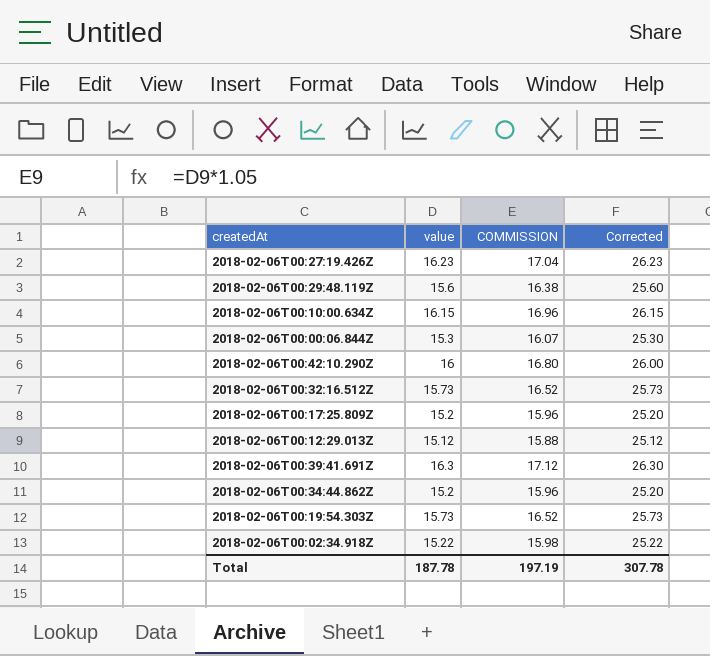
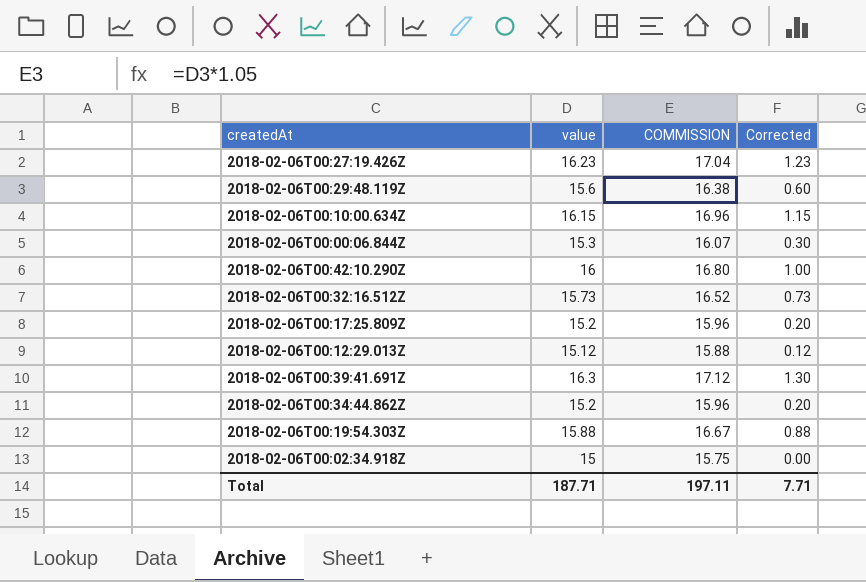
column Corrected | formula: [value] + 10 -> [value] - 15
2018-02-06T00:19:54.303Z | value: 15.73 -> 15.88
2018-02-06T00:19:54.303Z | COMMISSION: 16.52 -> 16.67
2018-02-06T00:02:34.918Z | value: 15.22 -> 15
2018-02-06T00:02:34.918Z | COMMISSION: 15.98 -> 15.75
Total | value: 187.78 -> 187.71
Total | COMMISSION: 197.19 -> 197.11
Total | Corrected: 307.78 -> 7.71

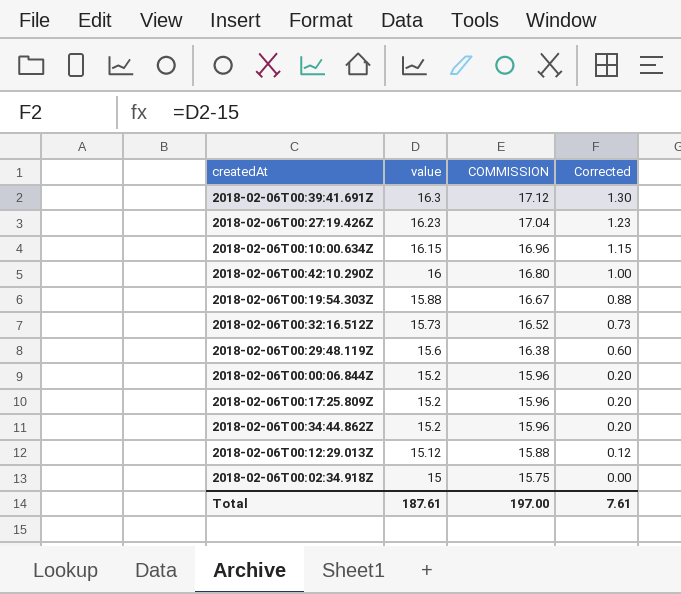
row order: none -> value descending
2018-02-06T00:00:06.844Z | value: 15.3 -> 15.2
2018-02-06T00:00:06.844Z | COMMISSION: 16.07 -> 15.96
2018-02-06T00:00:06.844Z | Corrected: 0.30 -> 0.20
Total | value: 187.71 -> 187.61
Total | COMMISSION: 197.11 -> 197.00
Total | Corrected: 7.71 -> 7.61

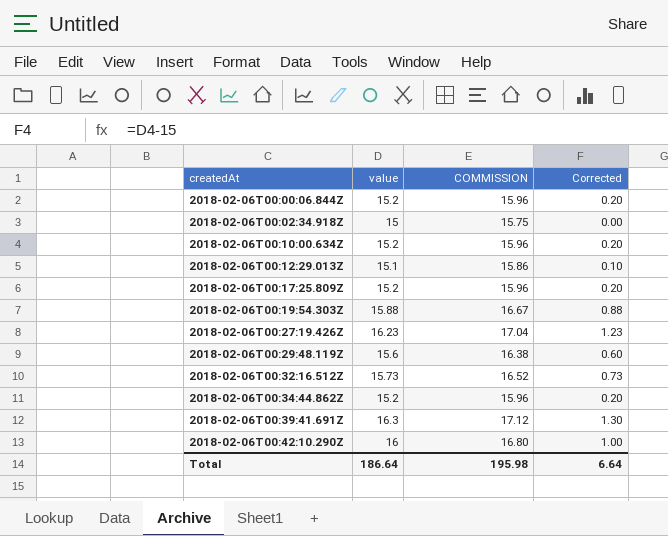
row order: value descending -> createdAt ascending
2018-02-06T00:10:00.634Z | value: 16.15 -> 15.2
2018-02-06T00:10:00.634Z | COMMISSION: 16.96 -> 15.96
2018-02-06T00:10:00.634Z | Corrected: 1.15 -> 0.20
2018-02-06T00:12:29.013Z | value: 15.12 -> 15.1
2018-02-06T00:12:29.013Z | COMMISSION: 15.88 -> 15.86
2018-02-06T00:12:29.013Z | Corrected: 0.12 -> 0.10
Total | value: 187.61 -> 186.64
Total | COMMISSION: 197.00 -> 195.98
Total | Corrected: 7.61 -> 6.64

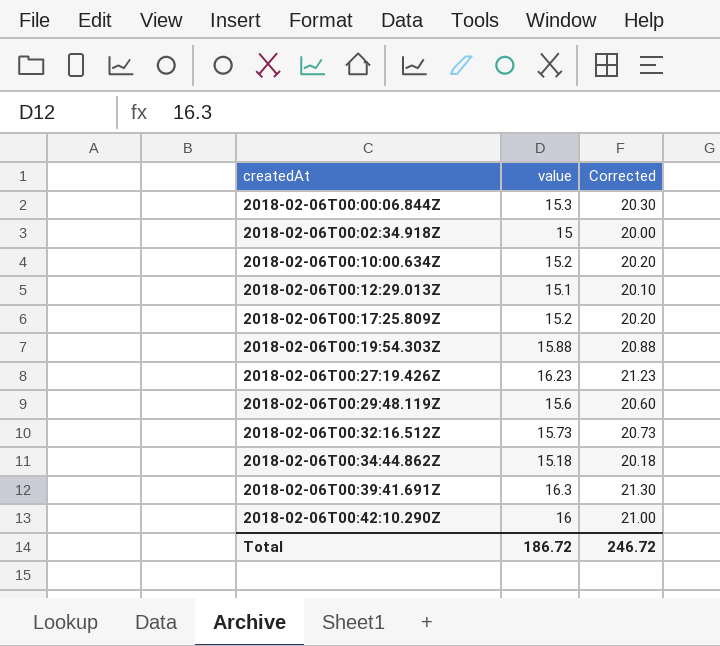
column COMMISSION | formula: [value] * 1.05 -> none
column Corrected | formula: [value] - 15 -> [value] + 5
2018-02-06T00:00:06.844Z | value: 15.2 -> 15.3
2018-02-06T00:34:44.862Z | value: 15.2 -> 15.18
Total | value: 186.64 -> 186.72
Total | Corrected: 6.64 -> 246.72

